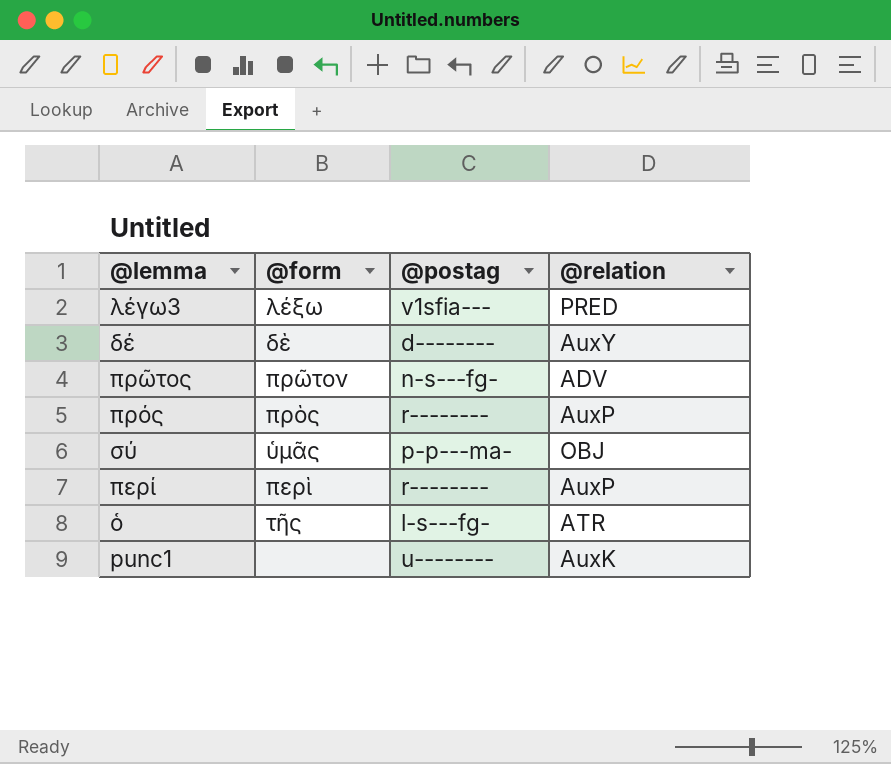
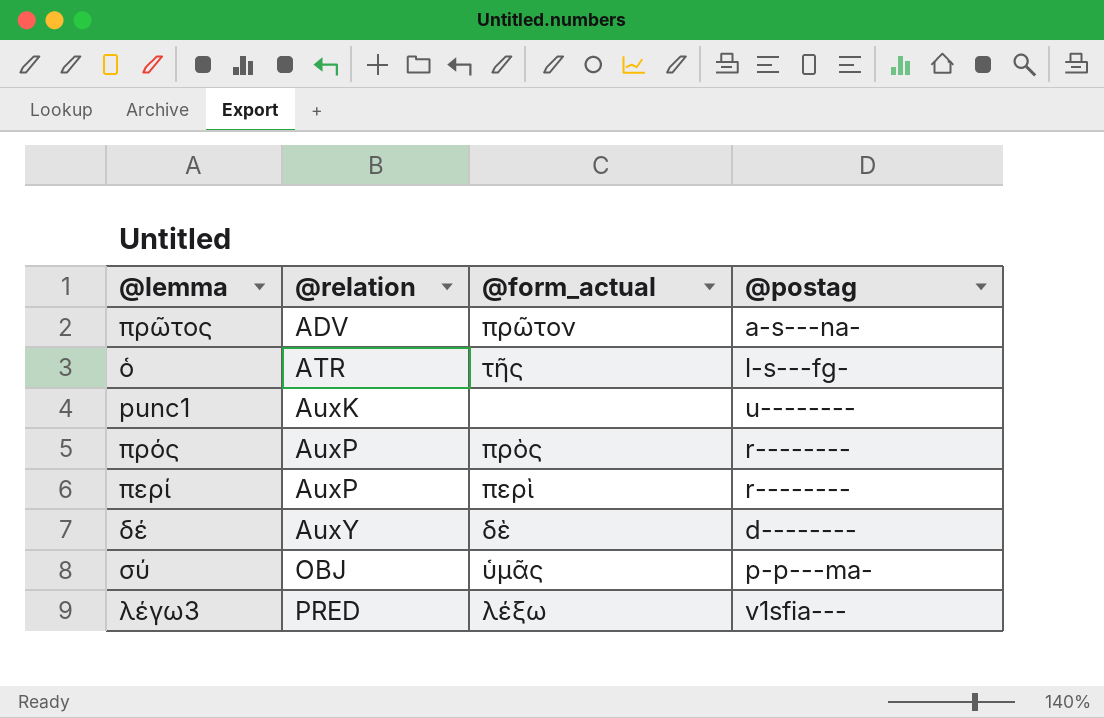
row order: none -> @relation ascending
column @relation | position: 4 -> 2
column name: @form -> @form_actual
πρῶτος | @postag: n-s---fg- -> a-s---na-

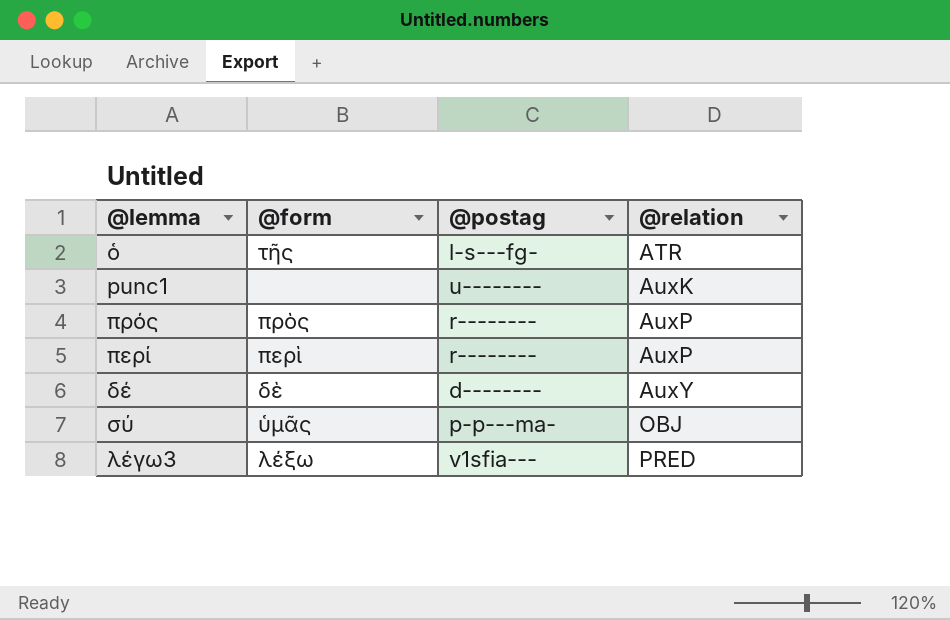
column name: @form_actual -> @form
column @relation | position: 2 -> 4
row πρῶτος: ADV | πρῶτον | a-s---na- -> none

